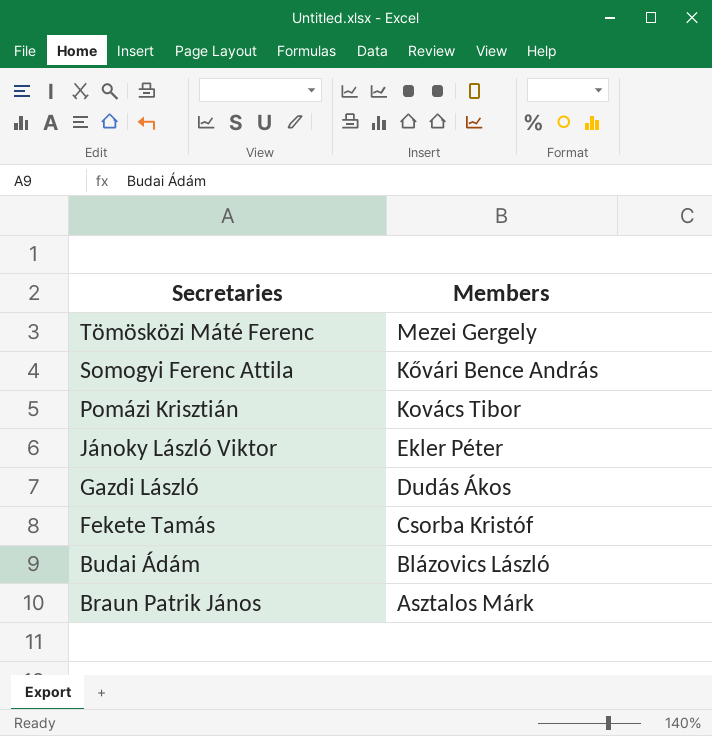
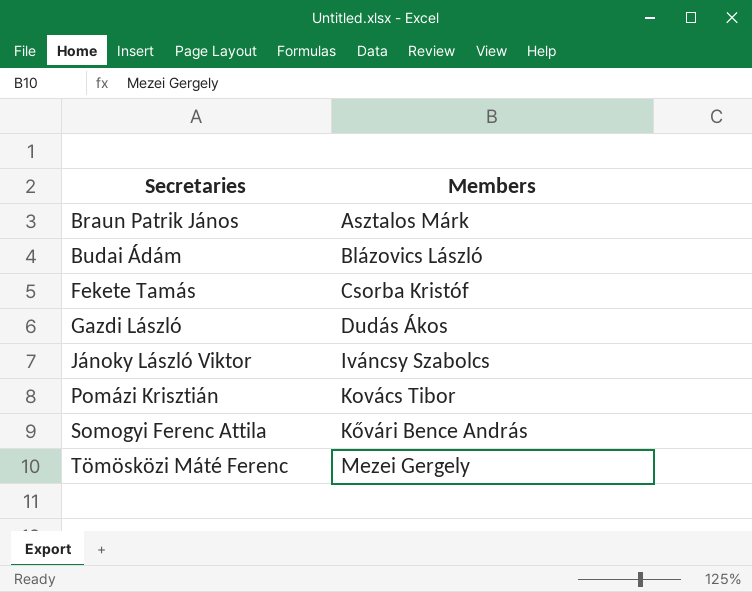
row order: Secretaries descending -> Secretaries ascending
Jánoky László Viktor | Members: Ekler Péter -> Iváncsy Szabolcs

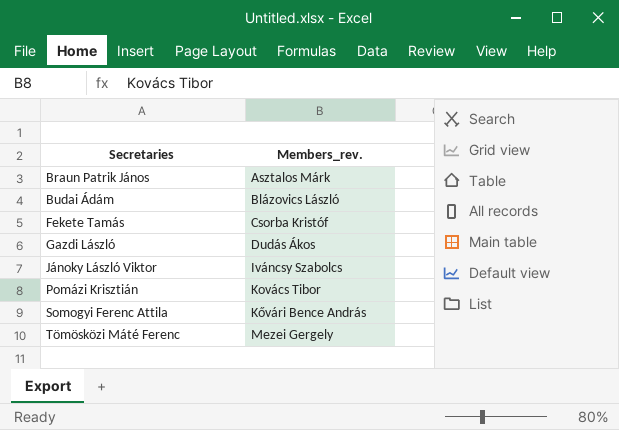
column name: Members -> Members_rev.

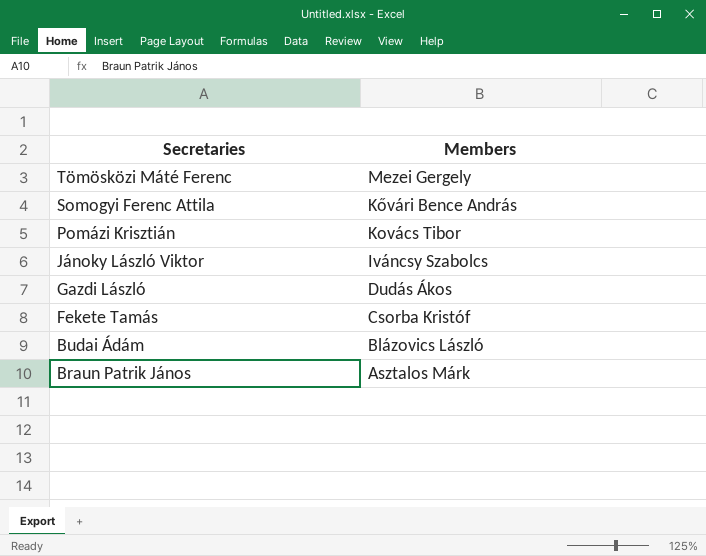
row order: Secretaries ascending -> Secretaries descending
column name: Members_rev. -> Members

